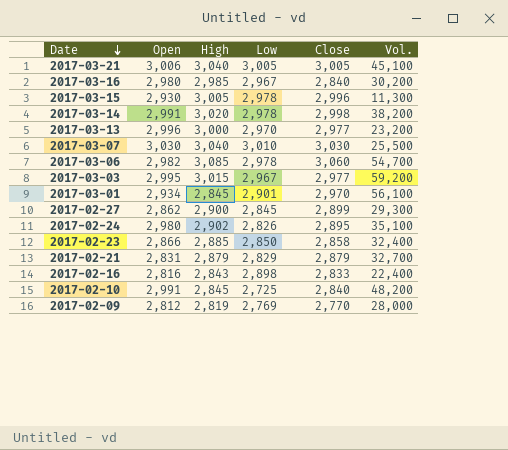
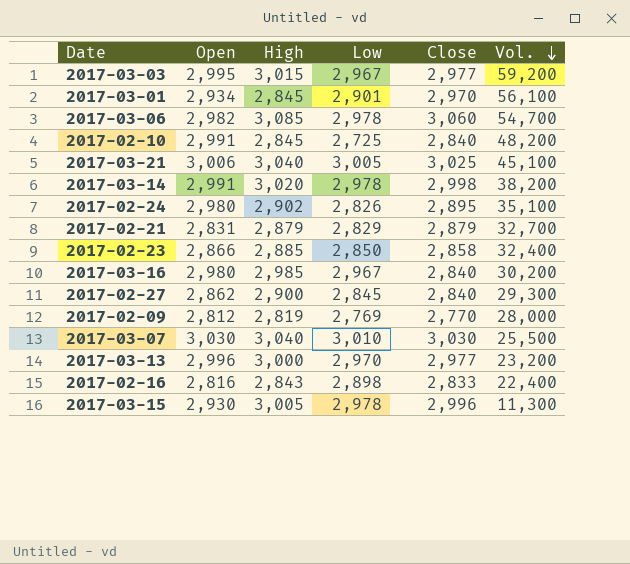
row order: Date descending -> Vol. descending
2017-03-21 | Close: 3,005 -> 3,025
2017-02-27 | Close: 2,899 -> 2,840

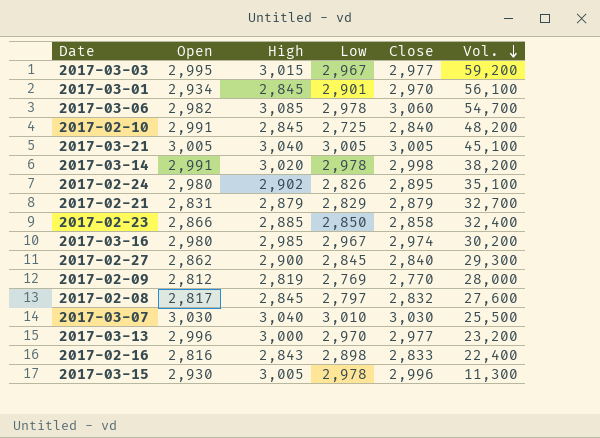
2017-03-21 | Open: 3,006 -> 3,005
2017-03-21 | Close: 3,025 -> 3,005
2017-03-16 | Close: 2,840 -> 2,974
row 2017-02-08: none -> 2,817 | 2,845 | 2,797 | 2,832 | 27,600

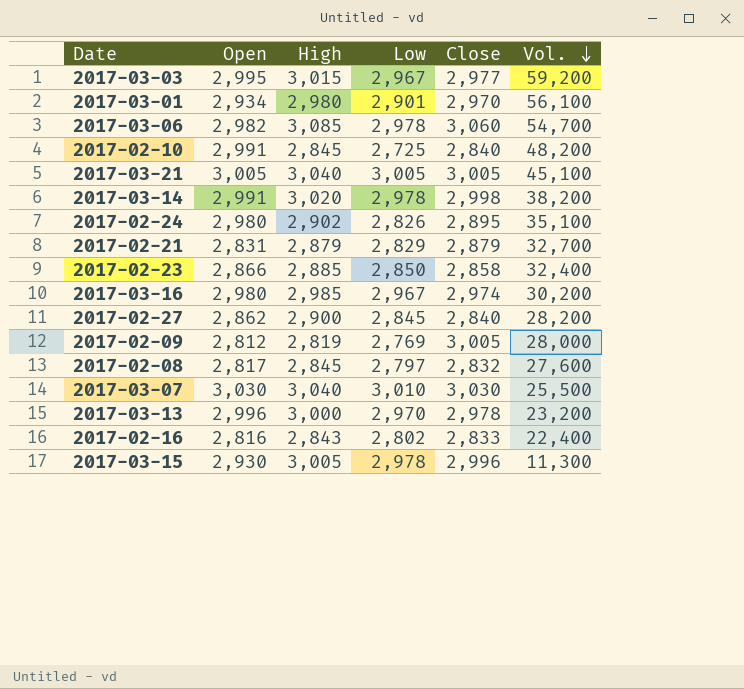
2017-03-01 | High: 2,845 -> 2,980
2017-02-27 | Vol.: 29,300 -> 28,200
2017-02-09 | Close: 2,770 -> 3,005
2017-03-13 | Close: 2,977 -> 2,978
2017-02-16 | Low: 2,898 -> 2,802

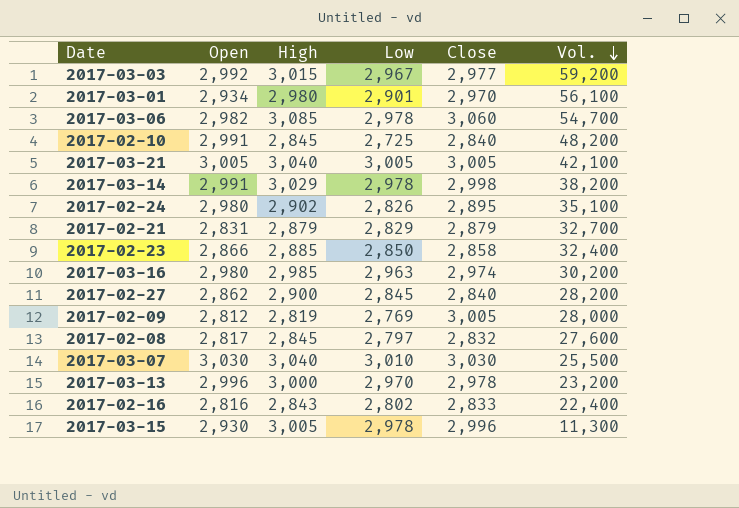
2017-03-03 | Open: 2,995 -> 2,992
2017-03-21 | Vol.: 45,100 -> 42,100
2017-03-14 | High: 3,020 -> 3,029
2017-03-16 | Low: 2,967 -> 2,963

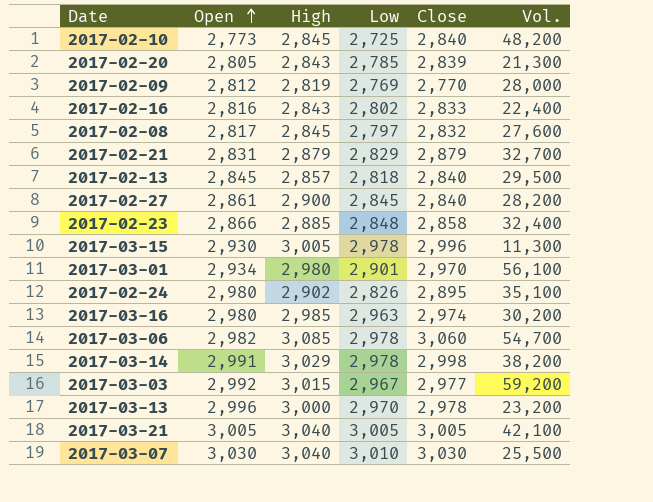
row order: Vol. descending -> Open ascending
2017-02-10 | Open: 2,991 -> 2,773
row 2017-02-20: none -> 2,805 | 2,843 | 2,785 | 2,839 | 21,300
2017-02-09 | Close: 3,005 -> 2,770
row 2017-02-13: none -> 2,845 | 2,857 | 2,818 | 2,840 | 29,500
2017-02-27 | Open: 2,862 -> 2,861
2017-02-23 | Low: 2,850 -> 2,848

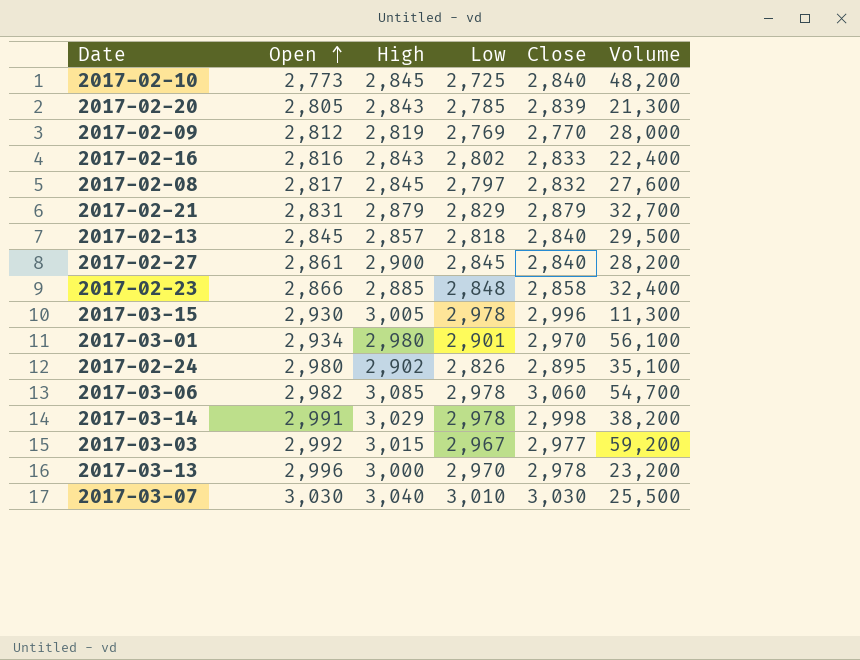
column name: Vol. -> Volume
row 2017-03-16: 2,980 | 2,985 | 2,963 | 2,974 | 30,200 -> none
row 2017-03-21: 3,005 | 3,040 | 3,005 | 3,005 | 42,100 -> none

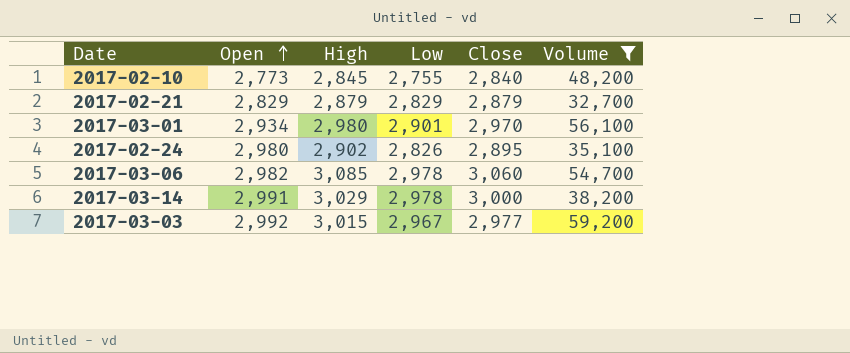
filter: none -> Volume >= 32,700
2017-02-10 | Low: 2,725 -> 2,755
2017-02-21 | Open: 2,831 -> 2,829
2017-03-14 | Close: 2,998 -> 3,000

